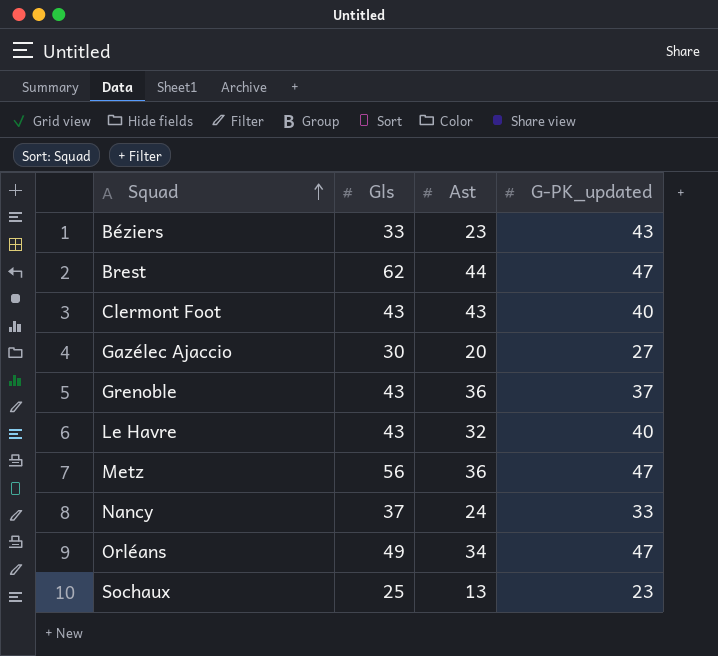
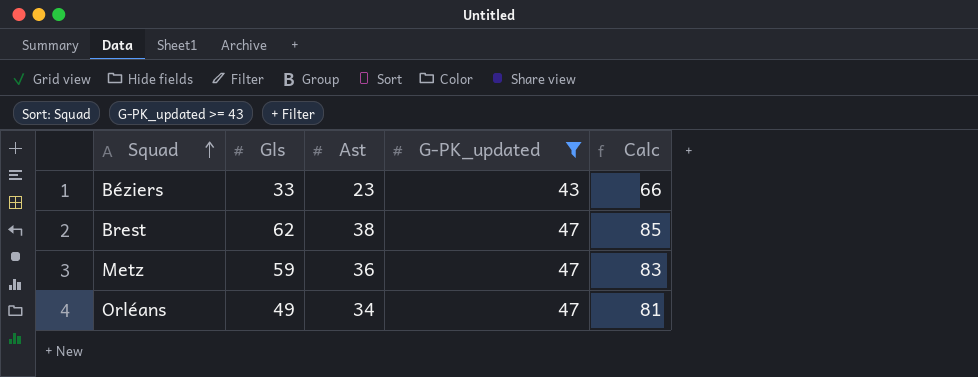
filter: none -> G-PK_updated >= 43
column Calc | formula: none -> [Ast] + [G-PK_updated]
Brest | Ast: 44 -> 38
Metz | Gls: 56 -> 59

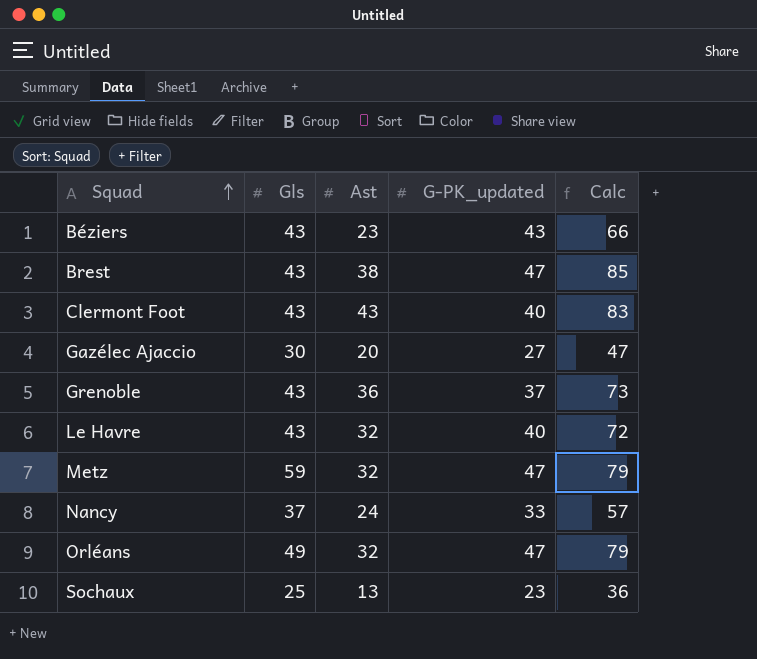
filter: G-PK_updated >= 43 -> none
Béziers | Gls: 33 -> 43
Brest | Gls: 62 -> 43
Metz | Ast: 36 -> 32
Metz | Calc: 83 -> 79
Orléans | Ast: 34 -> 32
Orléans | Calc: 81 -> 79

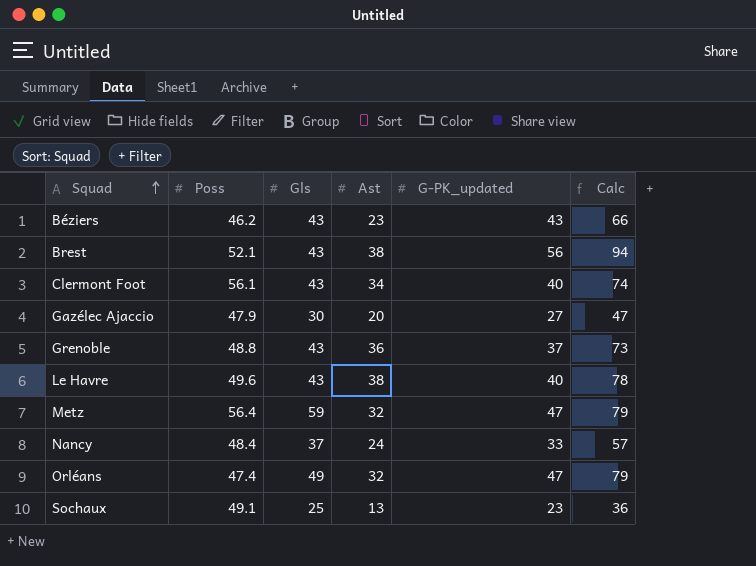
column Poss | position: none -> 2
Brest | G-PK_updated: 47 -> 56
Brest | Calc: 85 -> 94
Clermont Foot | Ast: 43 -> 34
Clermont Foot | Calc: 83 -> 74
Le Havre | Ast: 32 -> 38
Le Havre | Calc: 72 -> 78

